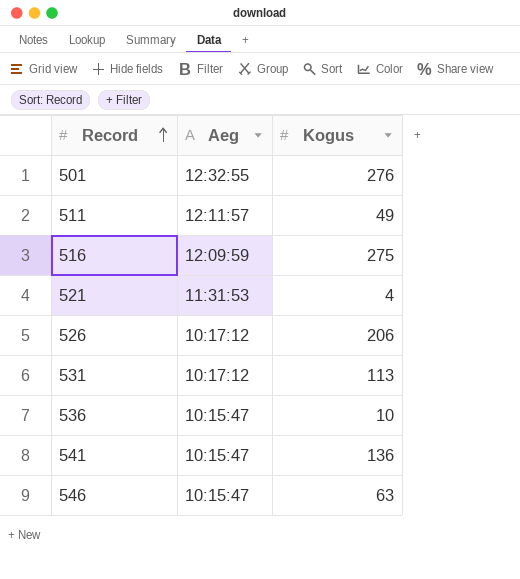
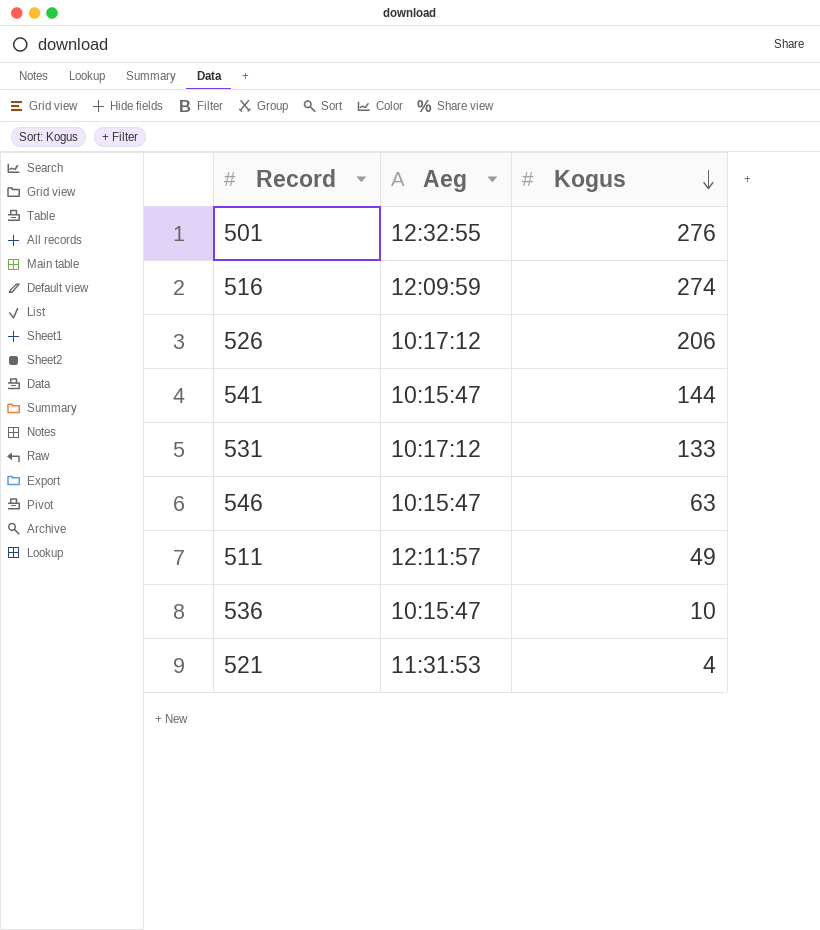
row order: Record ascending -> Kogus descending
516 | Kogus: 275 -> 274
541 | Kogus: 136 -> 144
531 | Kogus: 113 -> 133

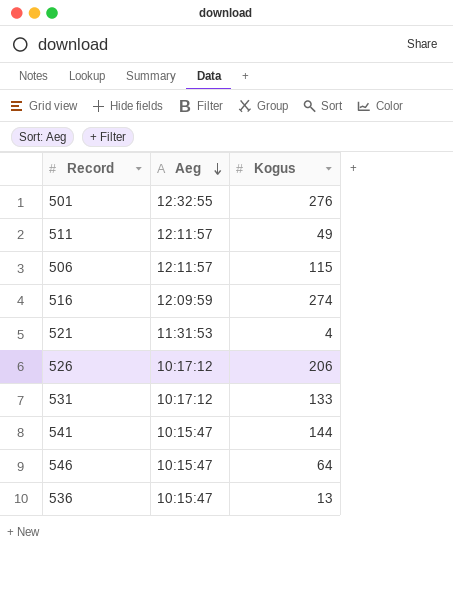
row order: Kogus descending -> Aeg descending
row 506: none -> 12:11:57 | 115
546 | Kogus: 63 -> 64
536 | Kogus: 10 -> 13

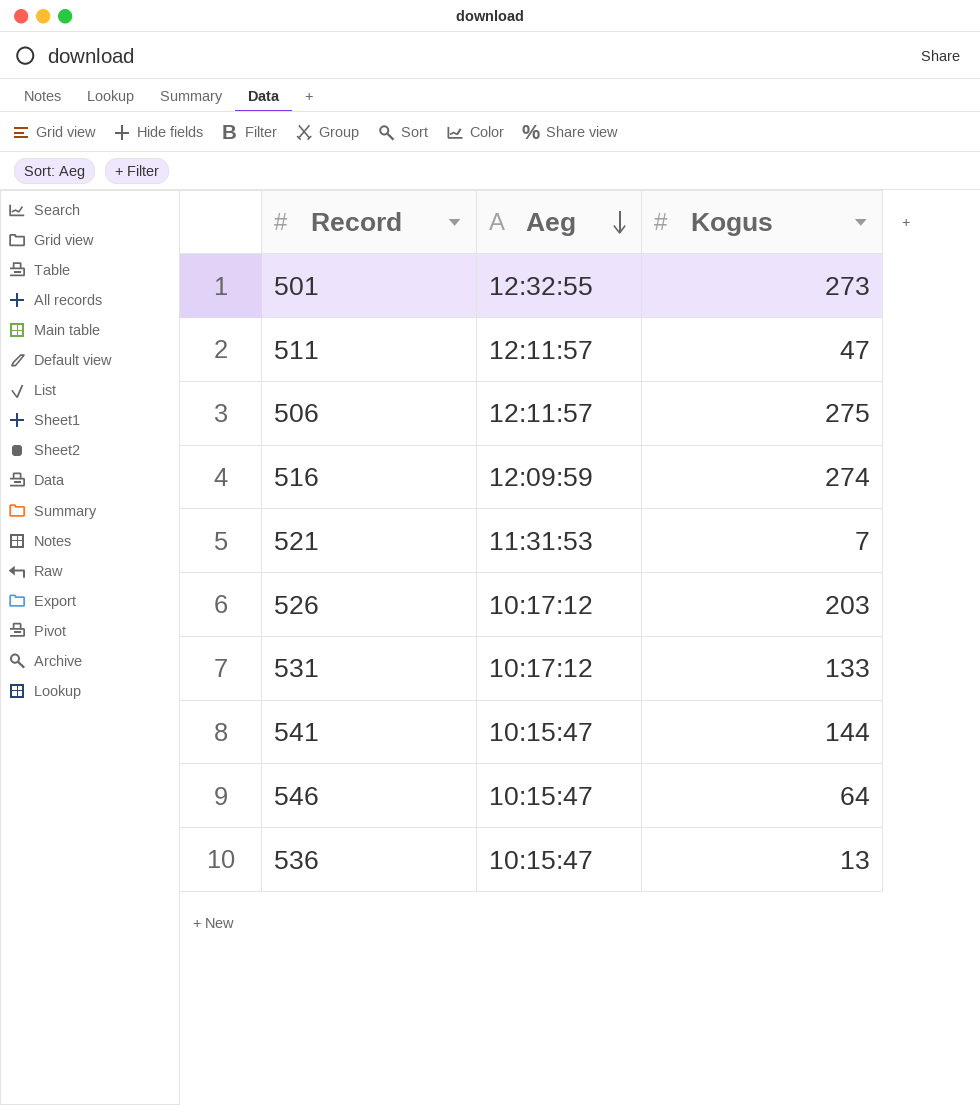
501 | Kogus: 276 -> 273
511 | Kogus: 49 -> 47
506 | Kogus: 115 -> 275
521 | Kogus: 4 -> 7
526 | Kogus: 206 -> 203

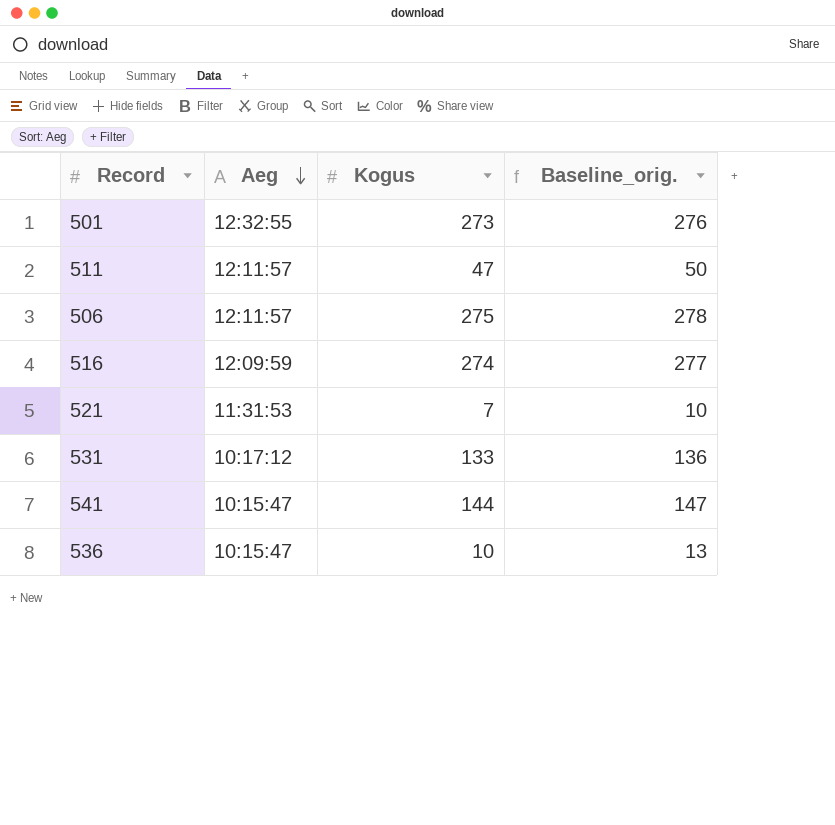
column Baseline_orig. | formula: none -> [Kogus] + 3
row 526: 10:17:12 | 203 -> none
row 546: 10:15:47 | 64 -> none
536 | Kogus: 13 -> 10

